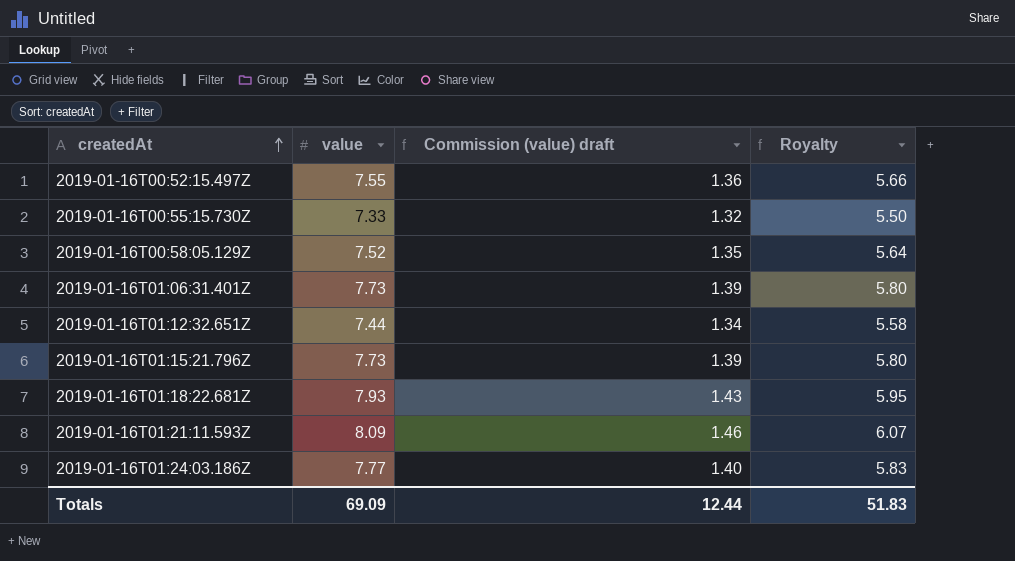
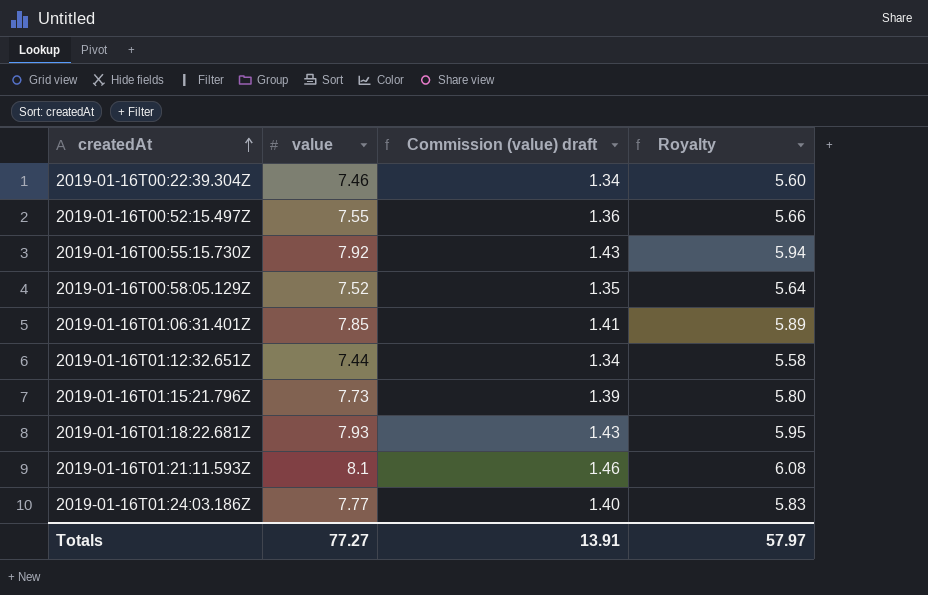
row 2019-01-16T00:22:39.304Z: none -> 7.46 | 1.34 | 5.60
2019-01-16T00:55:15.730Z | value: 7.33 -> 7.92
2019-01-16T00:55:15.730Z | Commission (value) draft: 1.32 -> 1.43
2019-01-16T00:55:15.730Z | Royalty: 5.50 -> 5.94
2019-01-16T01:06:31.401Z | value: 7.73 -> 7.85
2019-01-16T01:06:31.401Z | Commission (value) draft: 1.39 -> 1.41
2019-01-16T01:06:31.401Z | Royalty: 5.80 -> 5.89
2019-01-16T01:21:11.593Z | value: 8.09 -> 8.1
2019-01-16T01:21:11.593Z | Royalty: 6.07 -> 6.08
Totals | value: 69.09 -> 77.27
Totals | Commission (value) draft: 12.44 -> 13.91
Totals | Royalty: 51.83 -> 57.97

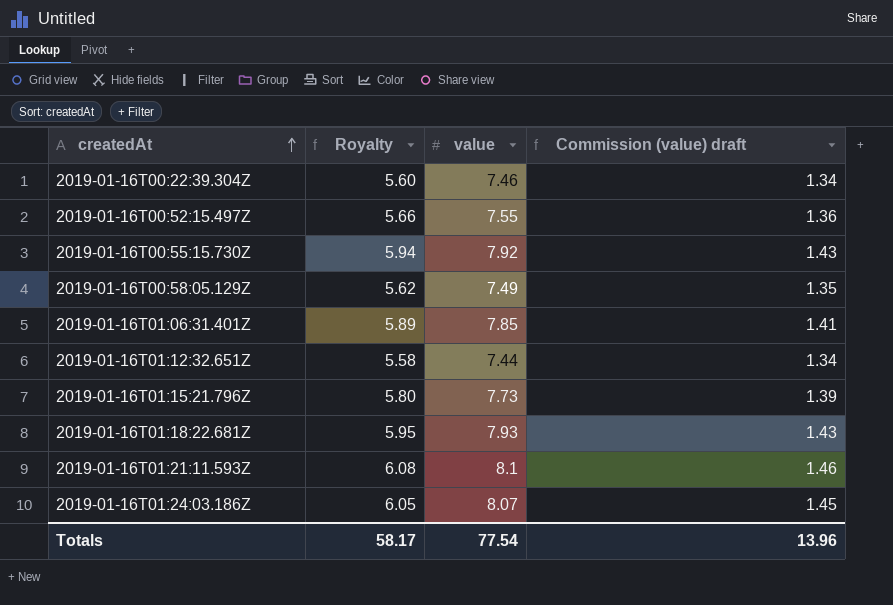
column Royalty | position: 4 -> 2
2019-01-16T00:58:05.129Z | Royalty: 5.64 -> 5.62
2019-01-16T00:58:05.129Z | value: 7.52 -> 7.49
2019-01-16T01:24:03.186Z | Royalty: 5.83 -> 6.05
2019-01-16T01:24:03.186Z | value: 7.77 -> 8.07
2019-01-16T01:24:03.186Z | Commission (value) draft: 1.40 -> 1.45
Totals | Royalty: 57.97 -> 58.17
Totals | value: 77.27 -> 77.54
Totals | Commission (value) draft: 13.91 -> 13.96

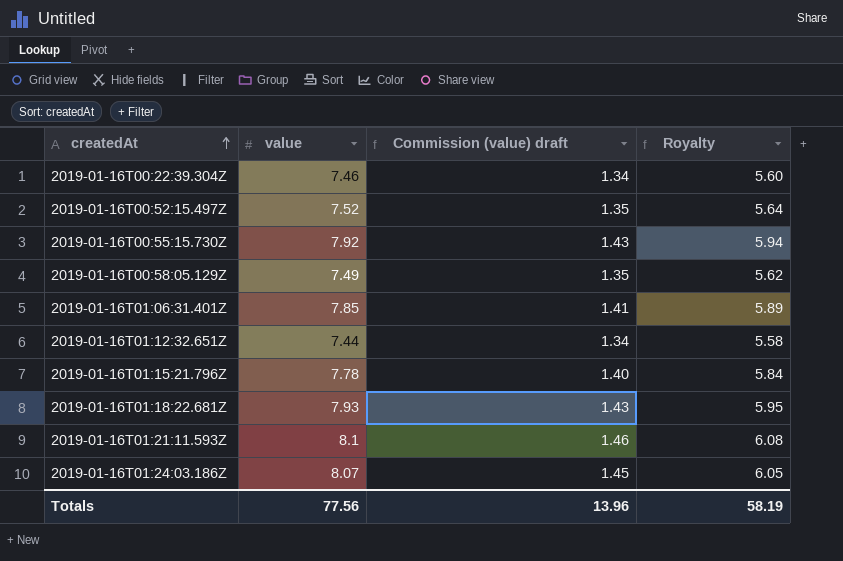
column Royalty | position: 2 -> 4
2019-01-16T00:52:15.497Z | value: 7.55 -> 7.52
2019-01-16T00:52:15.497Z | Commission (value) draft: 1.36 -> 1.35
2019-01-16T00:52:15.497Z | Royalty: 5.66 -> 5.64
2019-01-16T01:15:21.796Z | value: 7.73 -> 7.78
2019-01-16T01:15:21.796Z | Commission (value) draft: 1.39 -> 1.40
2019-01-16T01:15:21.796Z | Royalty: 5.80 -> 5.84
Totals | value: 77.54 -> 77.56
Totals | Royalty: 58.17 -> 58.19

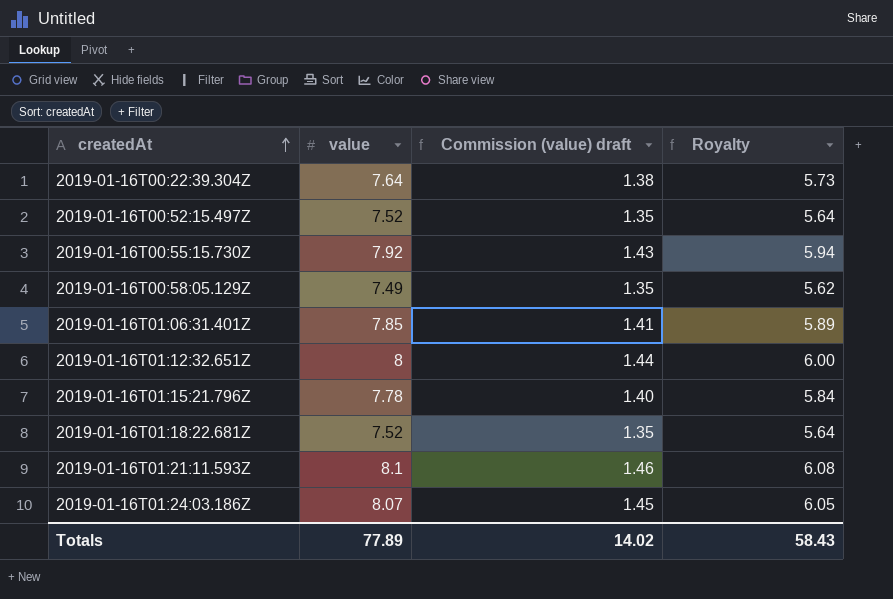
2019-01-16T00:22:39.304Z | value: 7.46 -> 7.64
2019-01-16T00:22:39.304Z | Commission (value) draft: 1.34 -> 1.38
2019-01-16T00:22:39.304Z | Royalty: 5.60 -> 5.73
2019-01-16T01:12:32.651Z | value: 7.44 -> 8
2019-01-16T01:12:32.651Z | Commission (value) draft: 1.34 -> 1.44
2019-01-16T01:12:32.651Z | Royalty: 5.58 -> 6.00
2019-01-16T01:18:22.681Z | value: 7.93 -> 7.52
2019-01-16T01:18:22.681Z | Commission (value) draft: 1.43 -> 1.35
2019-01-16T01:18:22.681Z | Royalty: 5.95 -> 5.64
Totals | value: 77.56 -> 77.89
Totals | Commission (value) draft: 13.96 -> 14.02
Totals | Royalty: 58.19 -> 58.43

